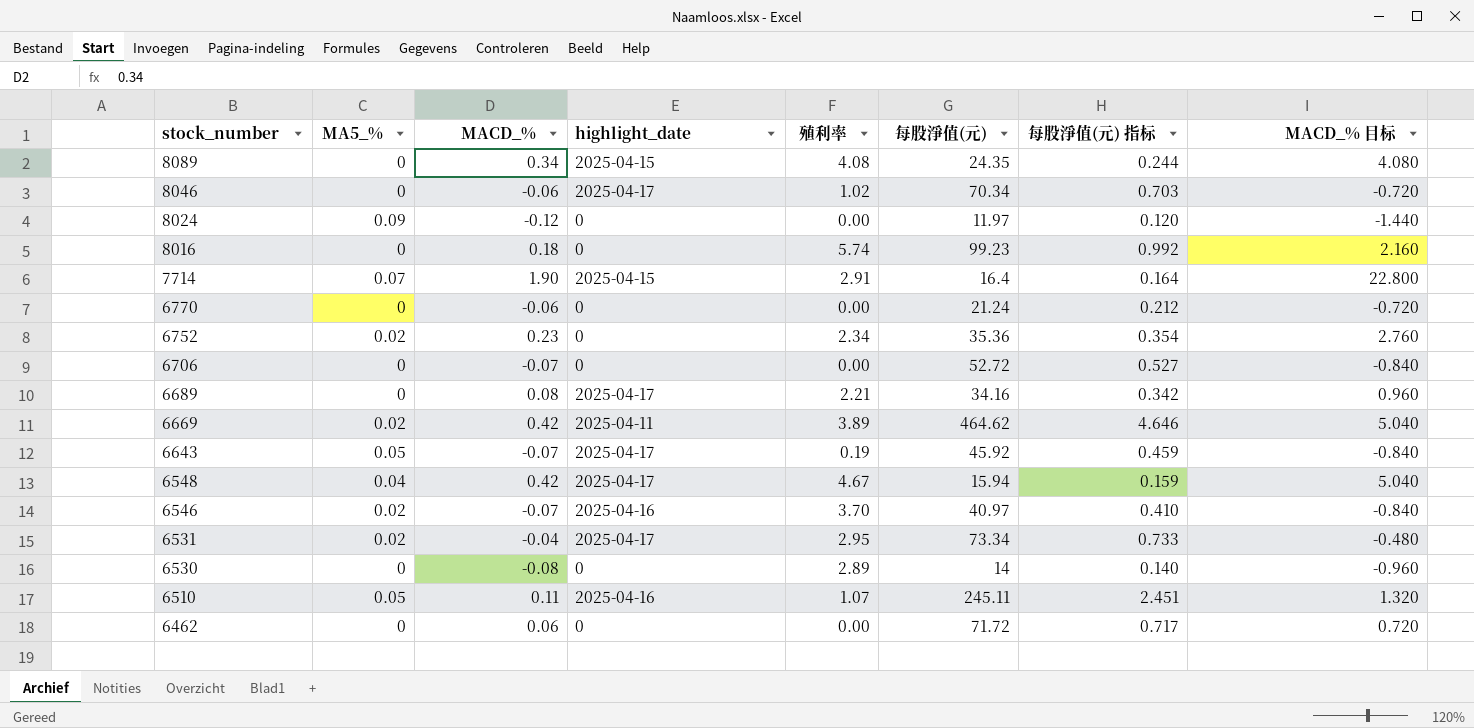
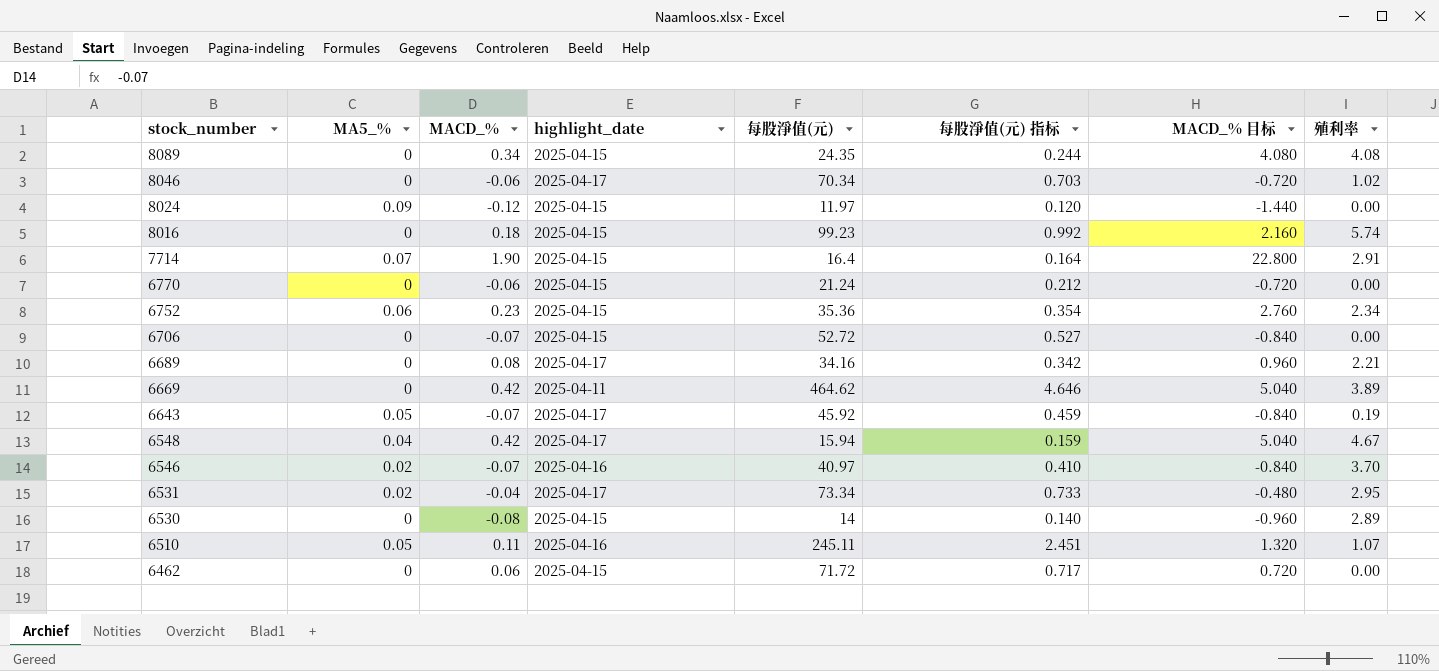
column 殖利率 | position: 5 -> 8
8024 | highlight_date: 0 -> 2025-04-15
8016 | highlight_date: 0 -> 2025-04-15
6770 | highlight_date: 0 -> 2025-04-15
6752 | MA5_%: 0.02 -> 0.06
6752 | highlight_date: 0 -> 2025-04-15
6706 | highlight_date: 0 -> 2025-04-15
6669 | MA5_%: 0.02 -> 0
6530 | highlight_date: 0 -> 2025-04-15
6462 | highlight_date: 0 -> 2025-04-15

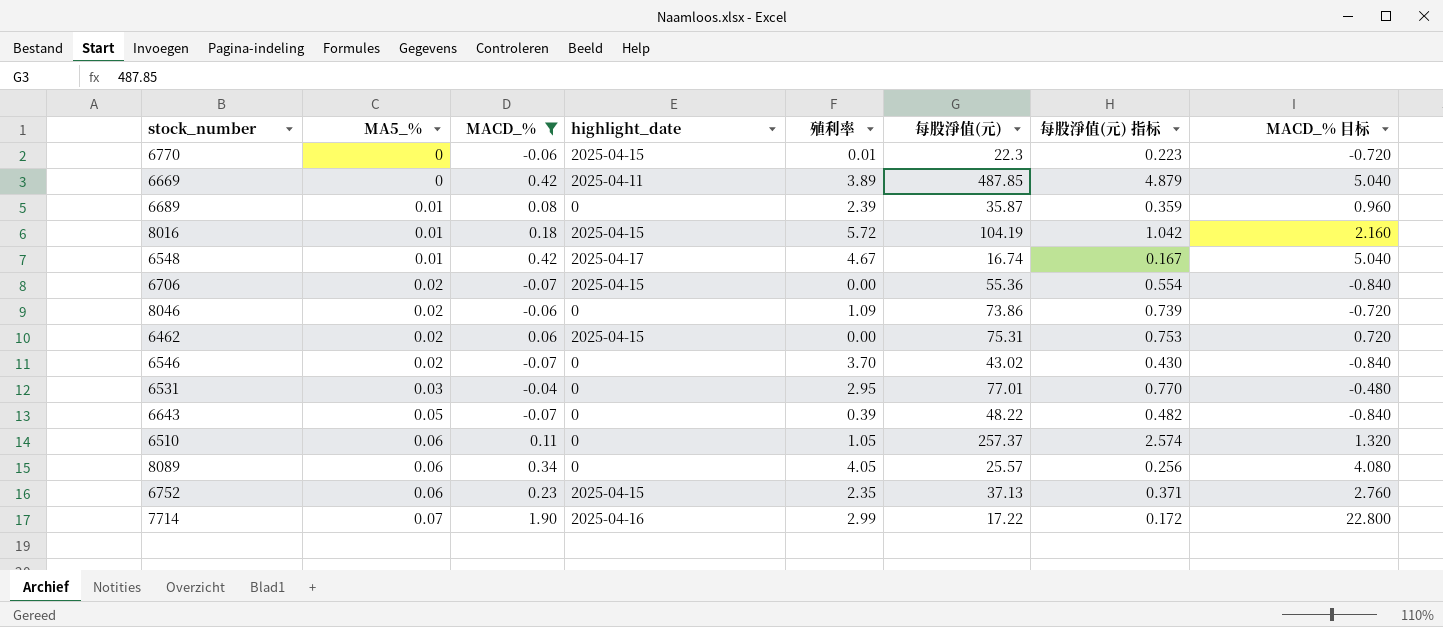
filter: none -> MACD_% >= -0.07
row order: stock_number descending -> MA5_% ascending
column 殖利率 | position: 8 -> 5
6770 | 殖利率: 0.00 -> 0.01
6770 | 每股淨值(元): 21.24 -> 22.3
6770 | 每股淨值(元) 指标: 0.212 -> 0.223
6669 | 每股淨值(元): 464.62 -> 487.85
6669 | 每股淨值(元) 指标: 4.646 -> 4.879
6689 | MA5_%: 0 -> 0.01
6689 | highlight_date: 2025-04-17 -> 0
6689 | 殖利率: 2.21 -> 2.39
6689 | 每股淨值(元): 34.16 -> 35.87
6689 | 每股淨值(元) 指标: 0.342 -> 0.359
8016 | MA5_%: 0 -> 0.01
8016 | 殖利率: 5.74 -> 5.72
8016 | 每股淨值(元): 99.23 -> 104.19
8016 | 每股淨值(元) 指标: 0.992 -> 1.042
6548 | MA5_%: 0.04 -> 0.01
6548 | 每股淨值(元): 15.94 -> 16.74
6548 | 每股淨值(元) 指标: 0.159 -> 0.167
6706 | MA5_%: 0 -> 0.02
6706 | 每股淨值(元): 52.72 -> 55.36
6706 | 每股淨值(元) 指标: 0.527 -> 0.554
8046 | MA5_%: 0 -> 0.02
8046 | highlight_date: 2025-04-17 -> 0
8046 | 殖利率: 1.02 -> 1.09
8046 | 每股淨值(元): 70.34 -> 73.86
8046 | 每股淨值(元) 指标: 0.703 -> 0.739
6462 | MA5_%: 0 -> 0.02
6462 | 每股淨值(元): 71.72 -> 75.31
6462 | 每股淨值(元) 指标: 0.717 -> 0.753
6546 | highlight_date: 2025-04-16 -> 0
6546 | 每股淨值(元): 40.97 -> 43.02
6546 | 每股淨值(元) 指标: 0.410 -> 0.430
6531 | MA5_%: 0.02 -> 0.03
6531 | highlight_date: 2025-04-17 -> 0
6531 | 每股淨值(元): 73.34 -> 77.01
6531 | 每股淨值(元) 指标: 0.733 -> 0.770
6643 | highlight_date: 2025-04-17 -> 0
6643 | 殖利率: 0.19 -> 0.39
6643 | 每股淨值(元): 45.92 -> 48.22
6643 | 每股淨值(元) 指标: 0.459 -> 0.482
6510 | MA5_%: 0.05 -> 0.06
6510 | highlight_date: 2025-04-16 -> 0
6510 | 殖利率: 1.07 -> 1.05
6510 | 每股淨值(元): 245.11 -> 257.37
6510 | 每股淨值(元) 指标: 2.451 -> 2.574
8089 | MA5_%: 0 -> 0.06
8089 | highlight_date: 2025-04-15 -> 0
8089 | 殖利率: 4.08 -> 4.05
8089 | 每股淨值(元): 24.35 -> 25.57
8089 | 每股淨值(元) 指标: 0.244 -> 0.256
6752 | 殖利率: 2.34 -> 2.35
6752 | 每股淨值(元): 35.36 -> 37.13
6752 | 每股淨值(元) 指标: 0.354 -> 0.371
7714 | highlight_date: 2025-04-15 -> 2025-04-16
7714 | 殖利率: 2.91 -> 2.99
7714 | 每股淨值(元): 16.4 -> 17.22
7714 | 每股淨值(元) 指标: 0.164 -> 0.172

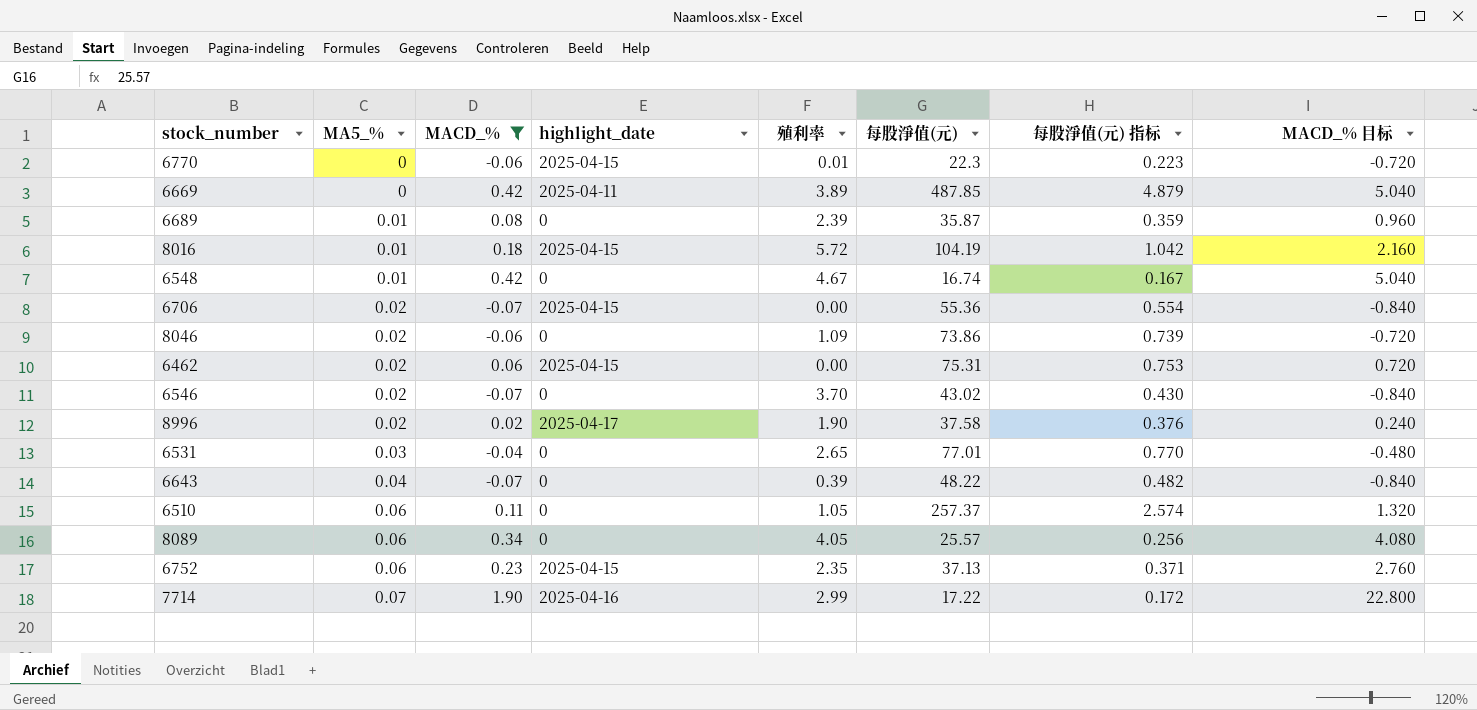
6548 | highlight_date: 2025-04-17 -> 0
row 8996: none -> 0.02 | 0.02 | 2025-04-17 | 1.90 | 37.58 | 0.376 | 0.240
6531 | 殖利率: 2.95 -> 2.65
6643 | MA5_%: 0.05 -> 0.04

